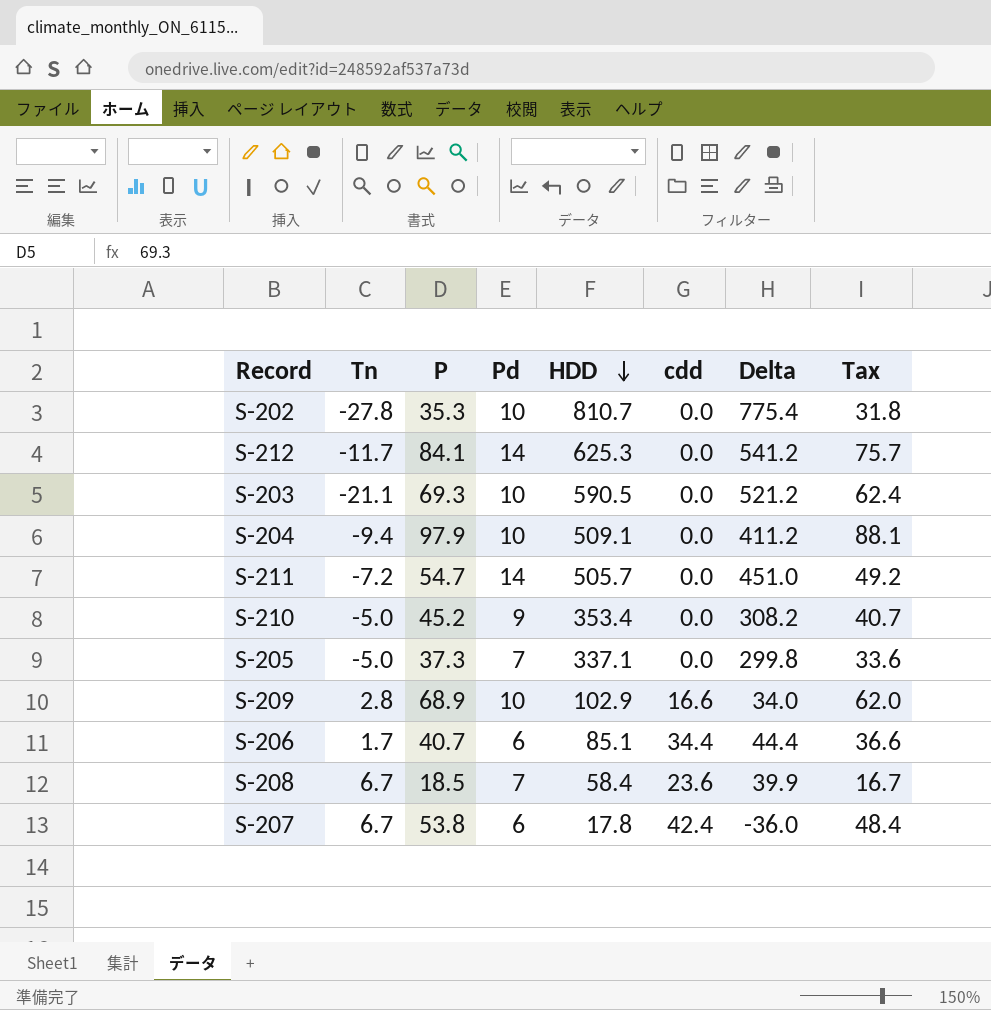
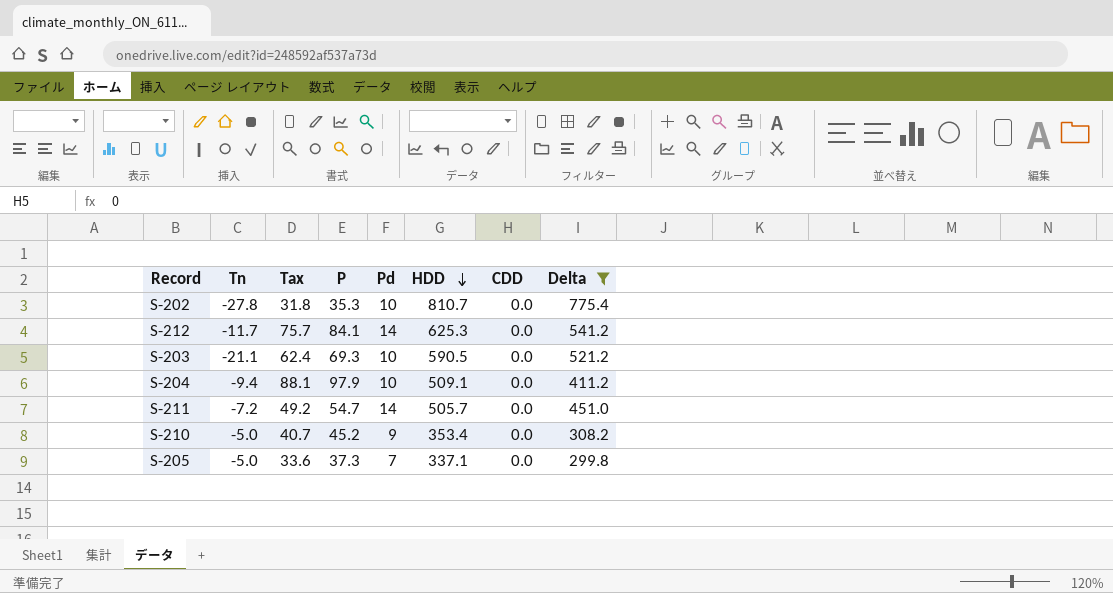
filter: none -> Delta >= 299.8
column Tax | position: 8 -> 3
column name: cdd -> CDD

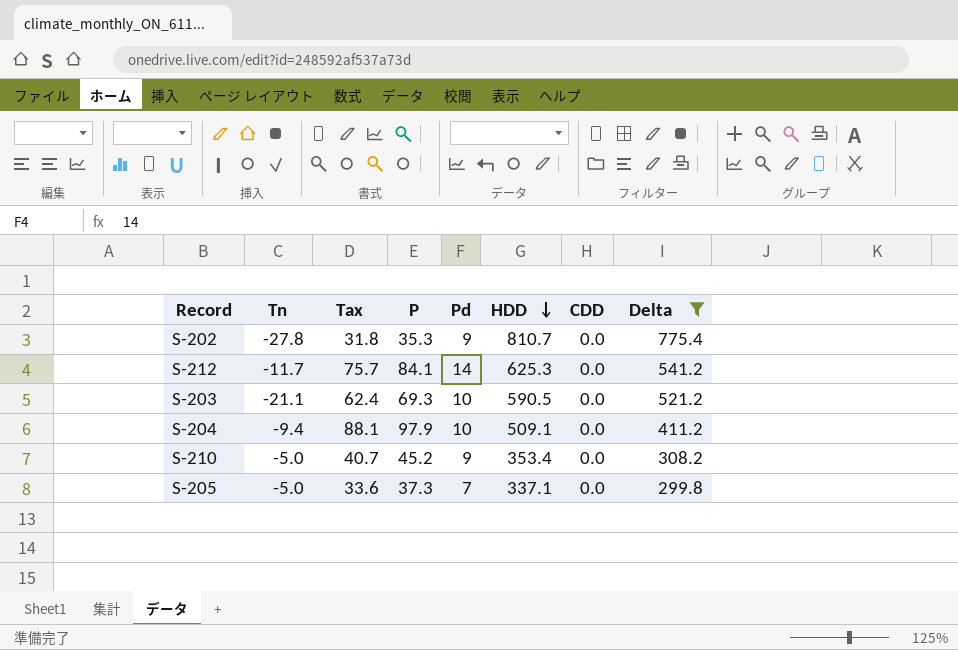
row S-211: -7.2 | 49.2 | 54.7 | 14 | 505.7 | 0.0 | 451.0 -> none
S-202 | Pd: 10 -> 9

